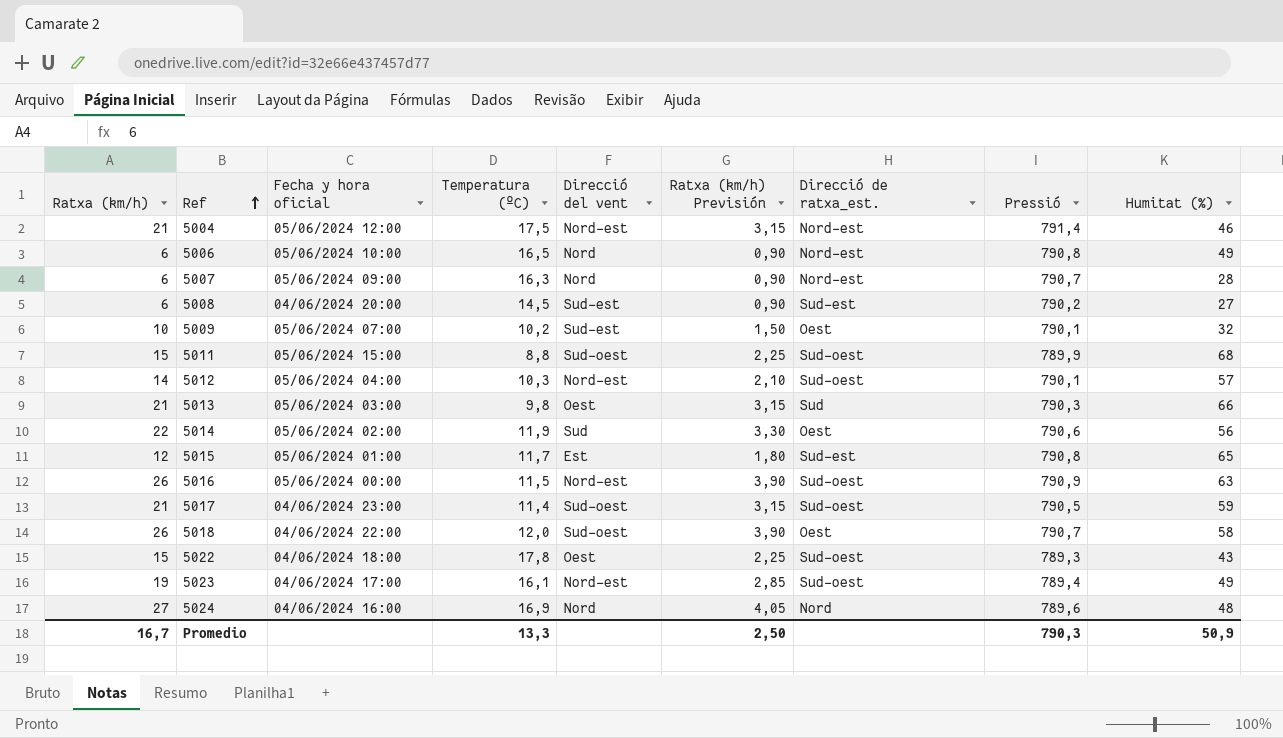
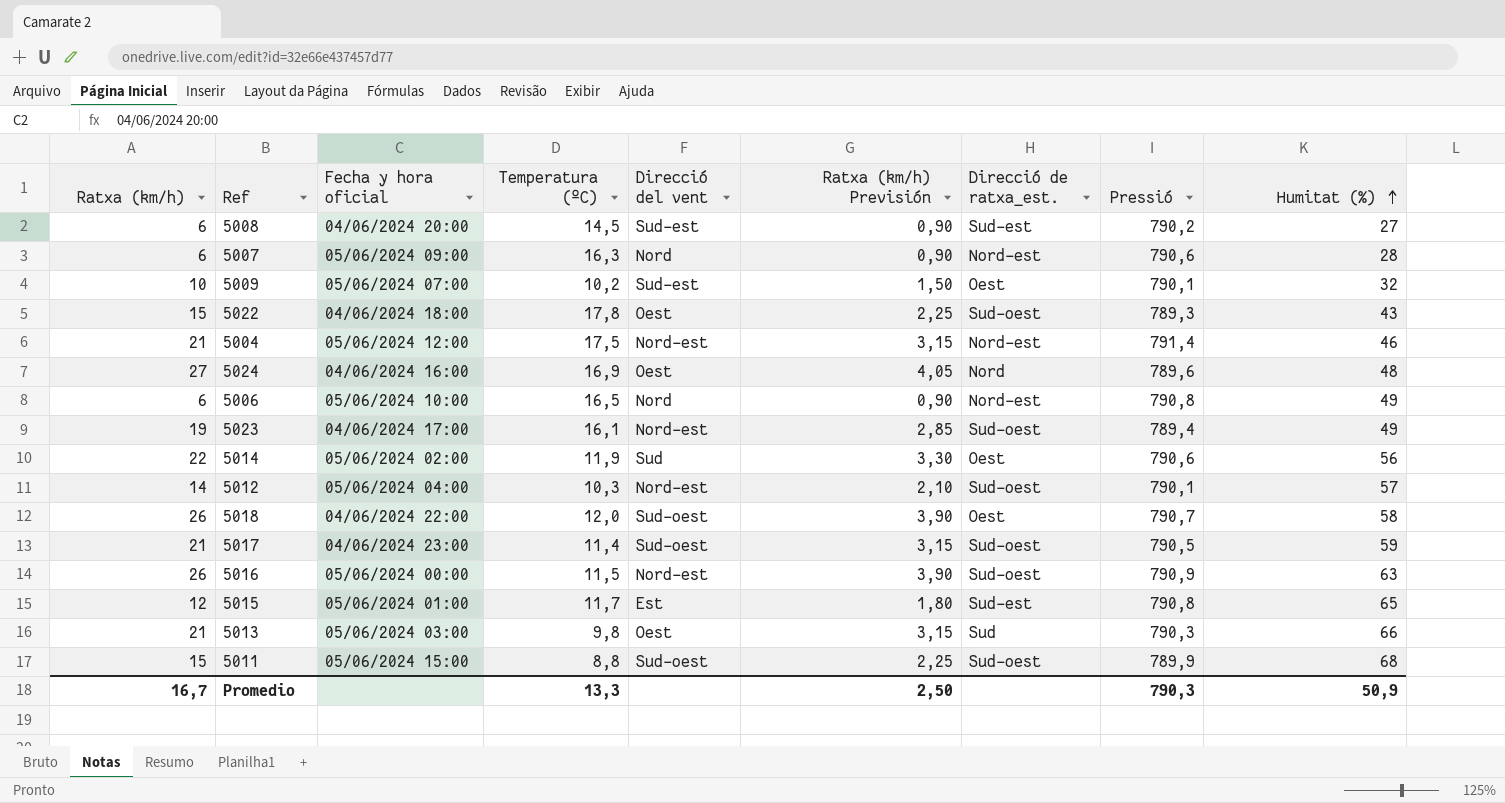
row order: Ref ascending -> Humitat (%) ascending
5007 | Pressió: 790,7 -> 790,6
5024 | Direcció del vent: Nord -> Oest

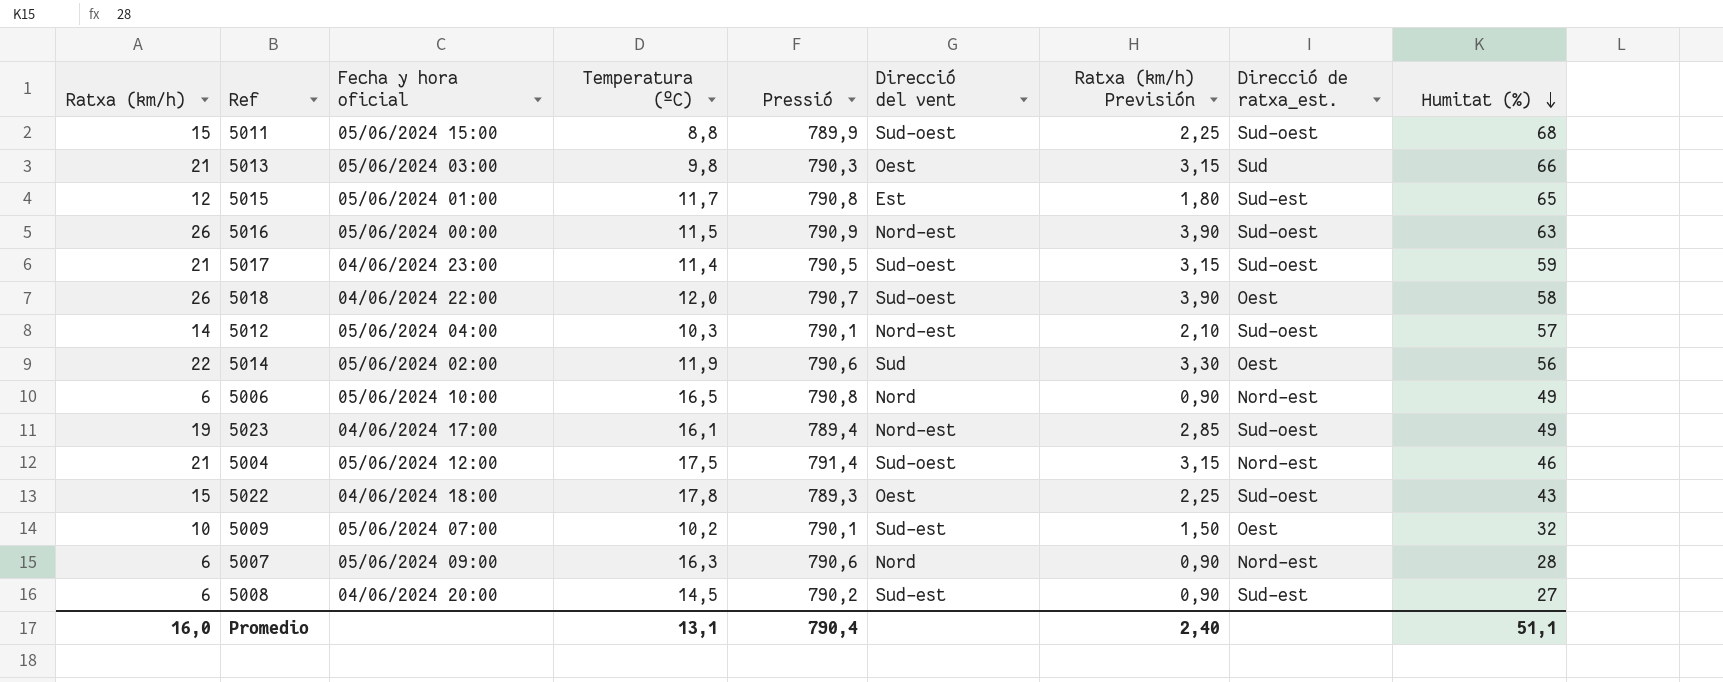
row order: Humitat (%) ascending -> Humitat (%) descending
column Pressió | position: 8 -> 5
row 5024: 27 | 04/06/2024 16:00 | 16,9 | Oest | 4,05 | Nord | 789,6 | 48 -> none
5004 | Direcció del vent: Nord-est -> Sud-oest
Promedio | Ratxa (km/h): 16,7 -> 16,0
Promedio | Temperatura (ºC): 13,3 -> 13,1
Promedio | Pressió: 790,3 -> 790,4
Promedio | Ratxa (km/h) Previsión: 2,50 -> 2,40
Promedio | Humitat (%): 50,9 -> 51,1

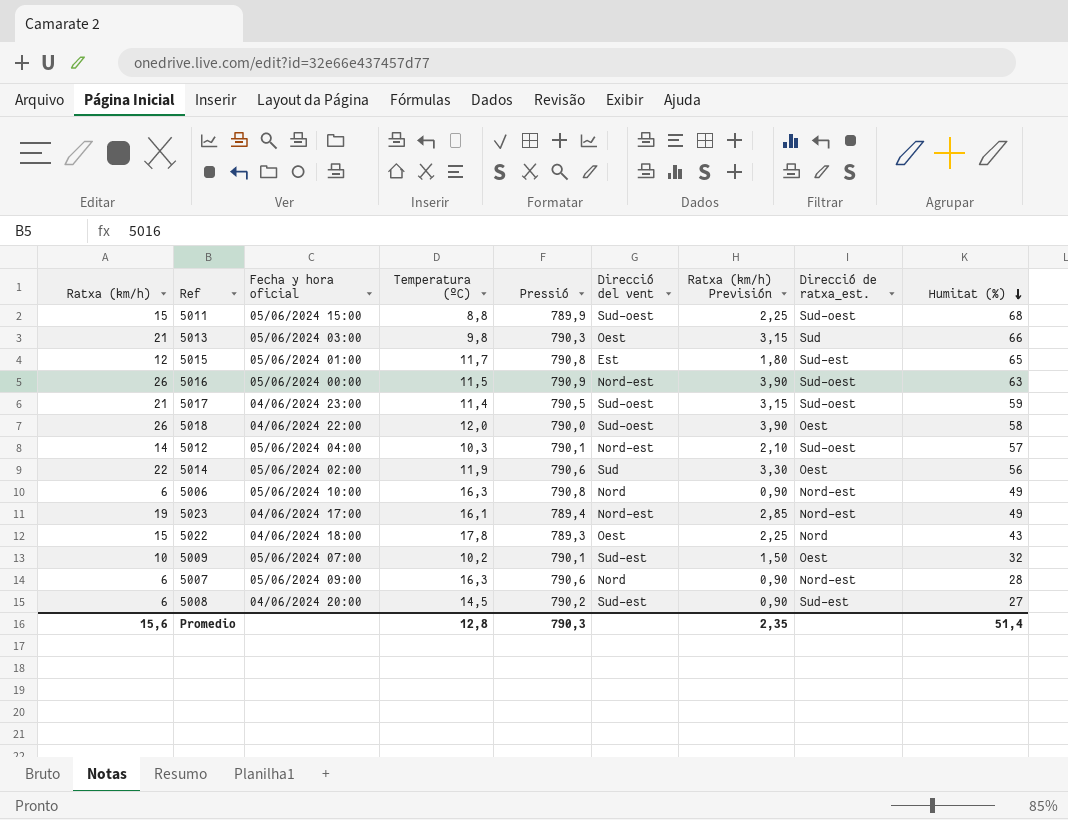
row 5004: 21 | 05/06/2024 12:00 | 17,5 | 791,4 | Sud-oest | 3,15 | Nord-est | 46 -> none
5018 | Pressió: 790,7 -> 790,0
5006 | Temperatura (ºC): 16,5 -> 16,3
5023 | Direcció de ratxa_est.: Sud-oest -> Nord-est
5022 | Direcció de ratxa_est.: Sud-oest -> Nord
Promedio | Ratxa (km/h): 16,0 -> 15,6
Promedio | Temperatura (ºC): 13,1 -> 12,8
Promedio | Pressió: 790,4 -> 790,3
Promedio | Ratxa (km/h) Previsión: 2,40 -> 2,35
Promedio | Humitat (%): 51,1 -> 51,4

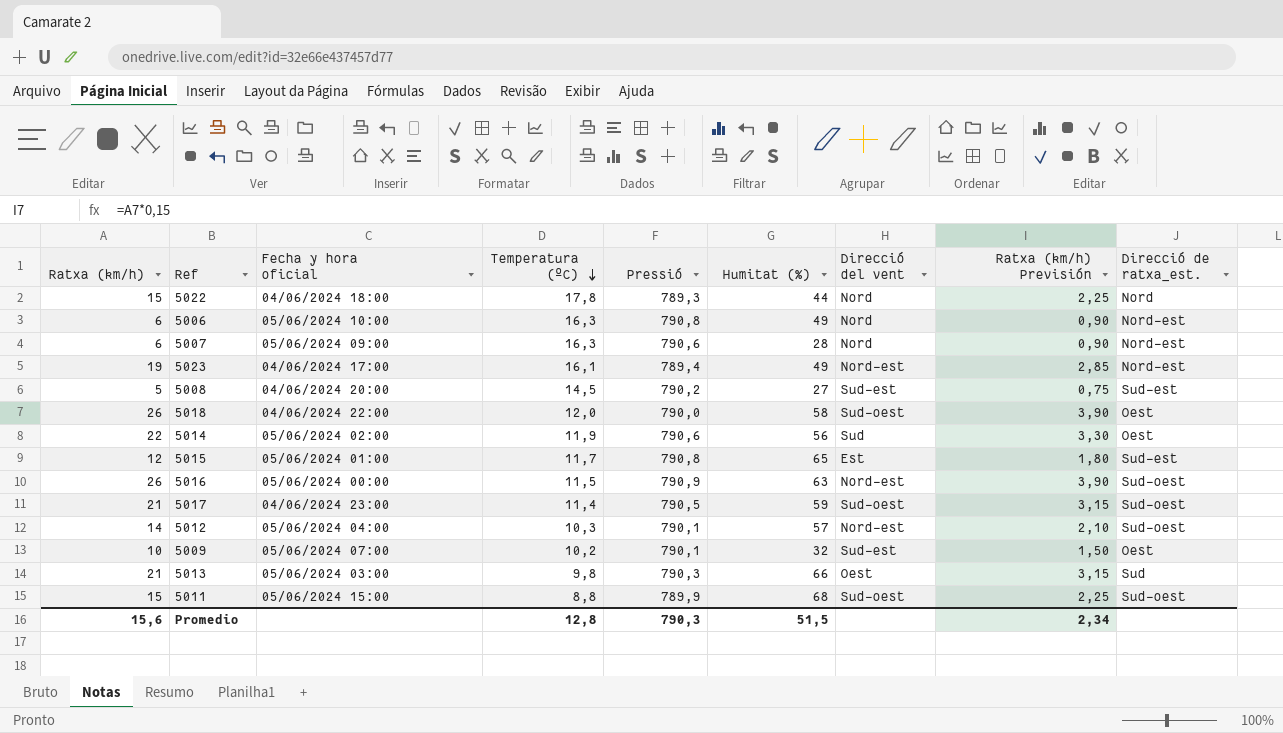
row order: Humitat (%) descending -> Temperatura (ºC) descending
column Humitat (%) | position: 9 -> 6
5022 | Humitat (%): 43 -> 44
5022 | Direcció del vent: Oest -> Nord
5008 | Ratxa (km/h): 6 -> 5
5008 | Ratxa (km/h) Previsión: 0,90 -> 0,75
Promedio | Humitat (%): 51,4 -> 51,5
Promedio | Ratxa (km/h) Previsión: 2,35 -> 2,34

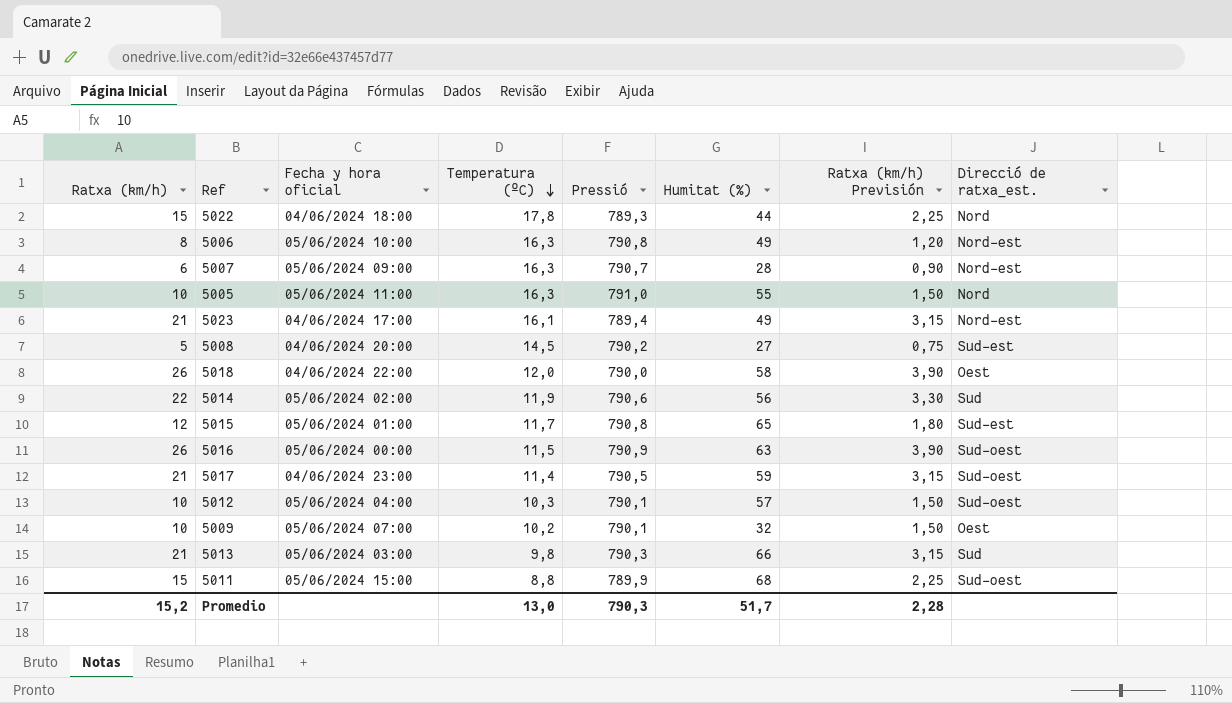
column Direcció del vent | position: 7 -> none
5006 | Ratxa (km/h): 6 -> 8
5006 | Ratxa (km/h) Previsión: 0,90 -> 1,20
5007 | Pressió: 790,6 -> 790,7
row 5005: none -> 10 | 05/06/2024 11:00 | 16,3 | 791,0 | 55 | 1,50 | Nord
5023 | Ratxa (km/h): 19 -> 21
5023 | Ratxa (km/h) Previsión: 2,85 -> 3,15
5014 | Direcció de ratxa_est.: Oest -> Sud
5012 | Ratxa (km/h): 14 -> 10
5012 | Ratxa (km/h) Previsión: 2,10 -> 1,50
Promedio | Ratxa (km/h): 15,6 -> 15,2
Promedio | Temperatura (ºC): 12,8 -> 13,0
Promedio | Humitat (%): 51,5 -> 51,7
Promedio | Ratxa (km/h) Previsión: 2,34 -> 2,28

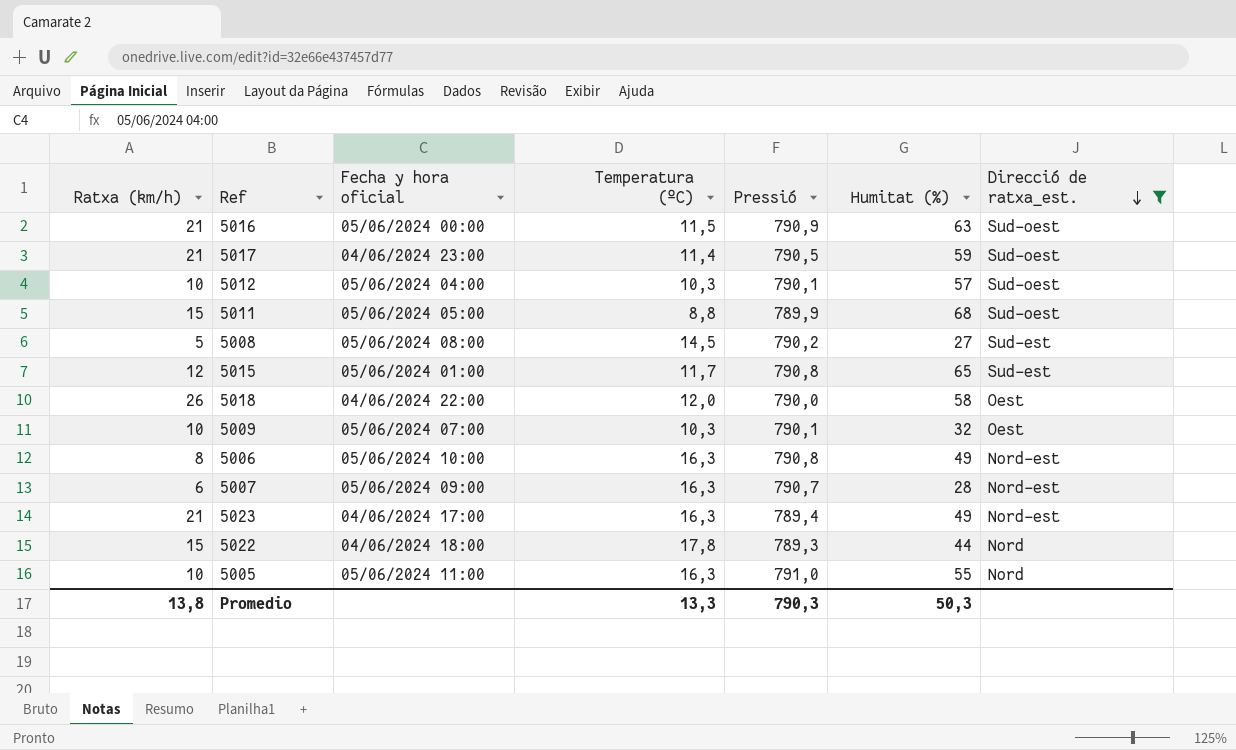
filter: none -> Direcció de ratxa_est. != Sud
row order: Temperatura (ºC) descending -> Direcció de ratxa_est. descending
column Ratxa (km/h) Previsión | formula: [Ratxa (km/h)] * 0,15 -> none
5016 | Ratxa (km/h): 26 -> 21
5011 | Fecha y hora oficial: 05/06/2024 15:00 -> 05/06/2024 05:00
5008 | Fecha y hora oficial: 04/06/2024 20:00 -> 05/06/2024 08:00
5009 | Temperatura (ºC): 10,2 -> 10,3
5023 | Temperatura (ºC): 16,1 -> 16,3
Promedio | Ratxa (km/h): 15,2 -> 13,8
Promedio | Temperatura (ºC): 13,0 -> 13,3
Promedio | Humitat (%): 51,7 -> 50,3

